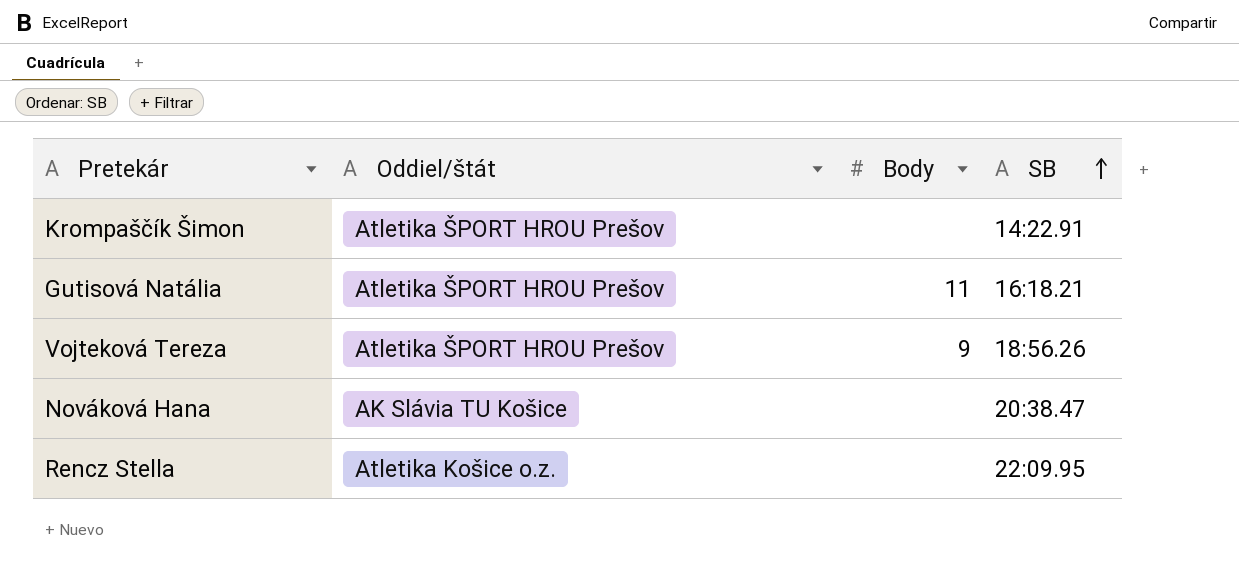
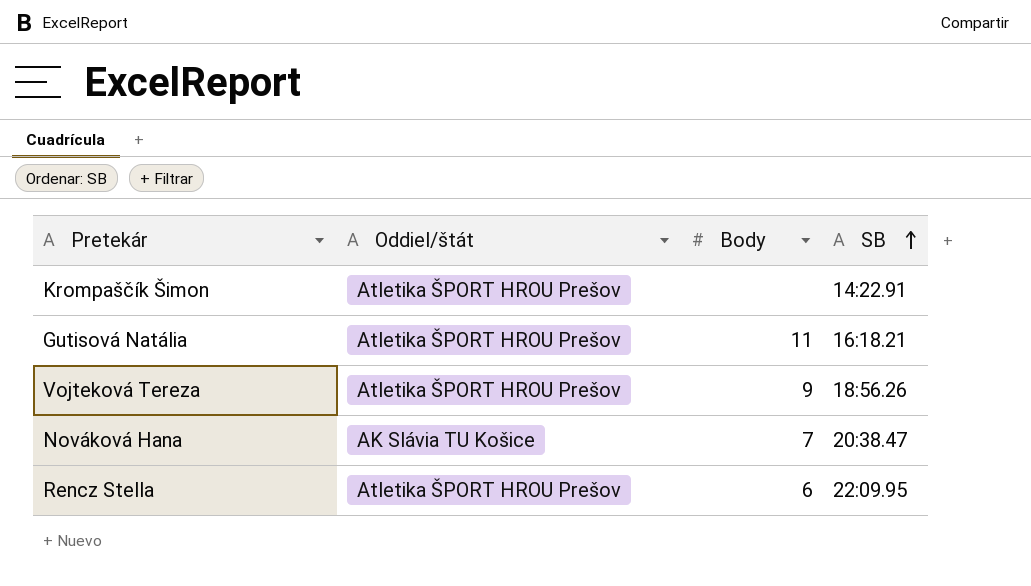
Nováková Hana | Body: none -> 7
Rencz Stella | Oddiel/štát: Atletika Košice o.z. -> Atletika ŠPORT HROU Prešov
Rencz Stella | Body: none -> 6

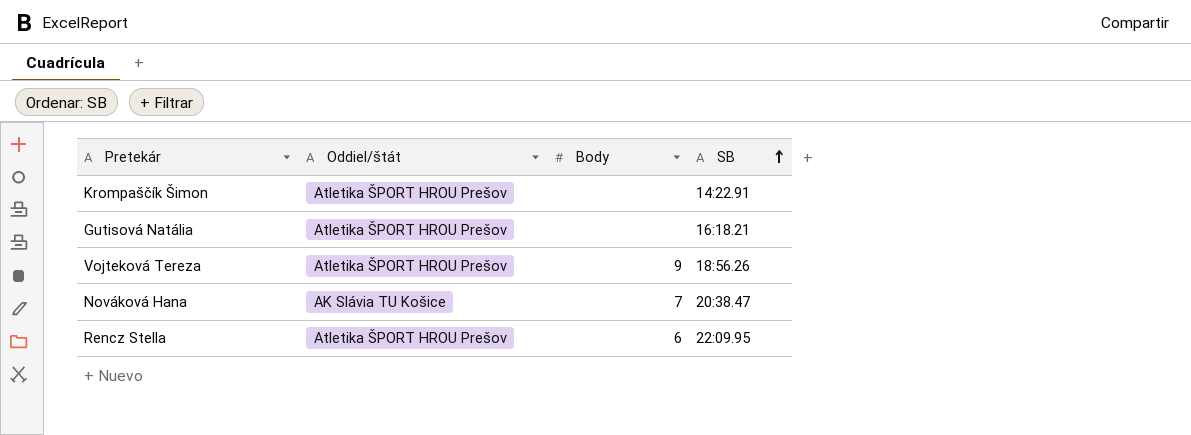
Gutisová Natália | Body: 11 -> none

